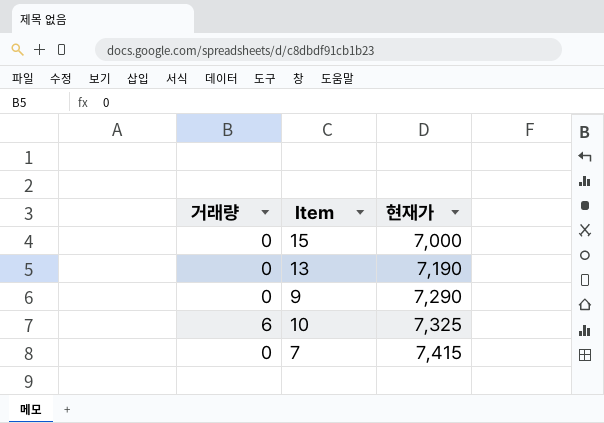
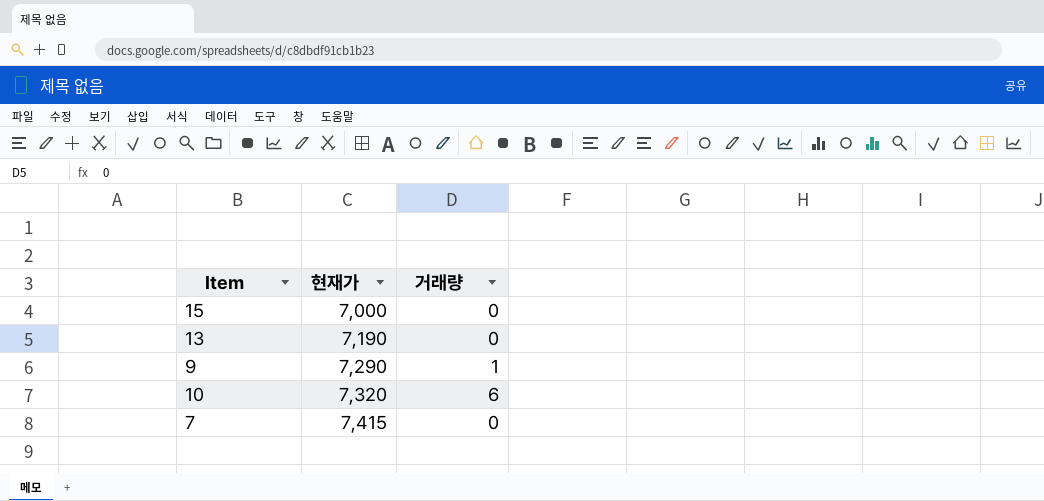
column 거래량 | position: 1 -> 3
9 | 거래량: 0 -> 1
10 | 현재가: 7,325 -> 7,320

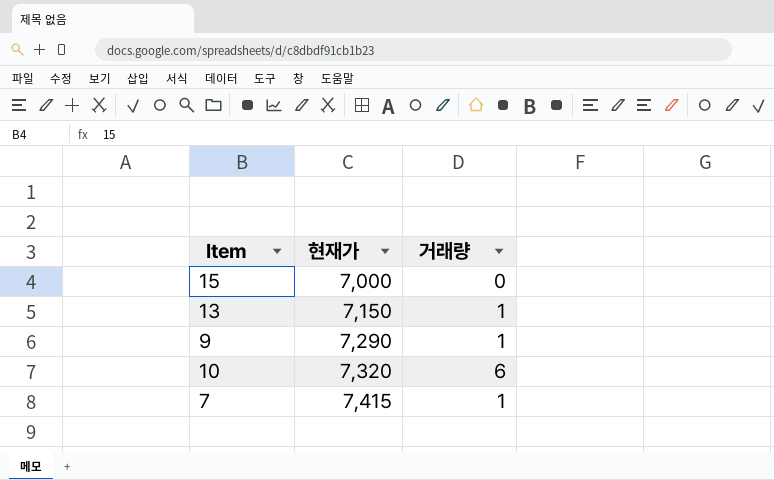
13 | 현재가: 7,190 -> 7,150
13 | 거래량: 0 -> 1
7 | 거래량: 0 -> 1

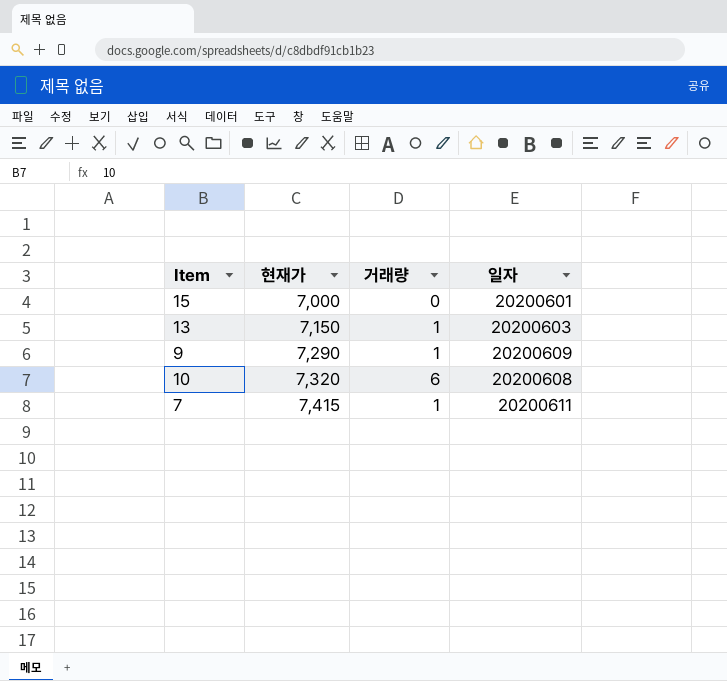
column 일자 | position: none -> 4

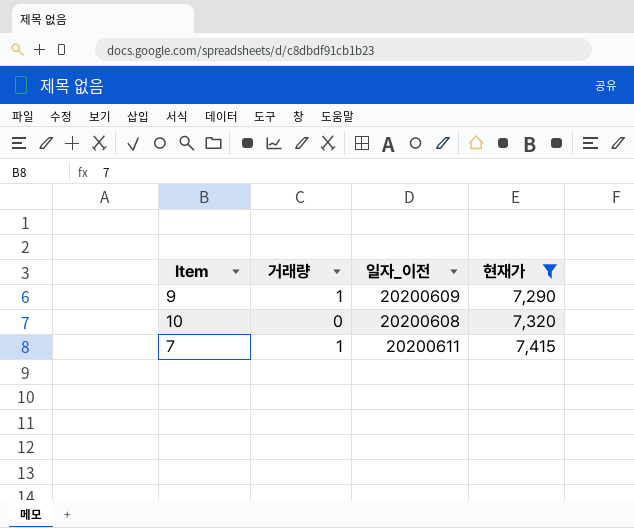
filter: none -> 현재가 >= 7,290
column name: 일자 -> 일자_이전
column 현재가 | position: 2 -> 4
10 | 거래량: 6 -> 0

